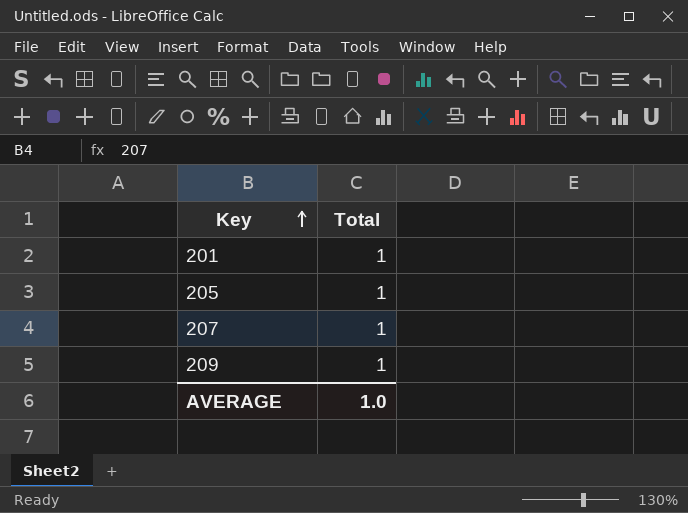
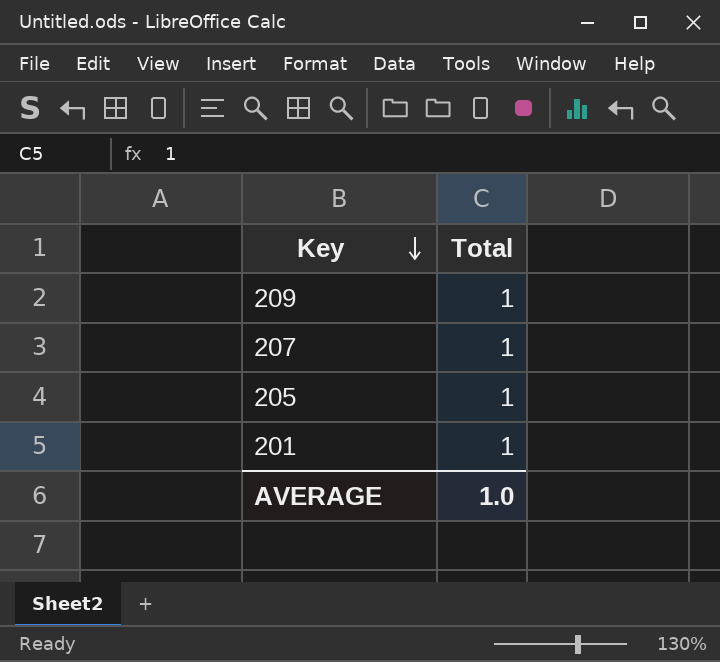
row order: Key ascending -> Key descending

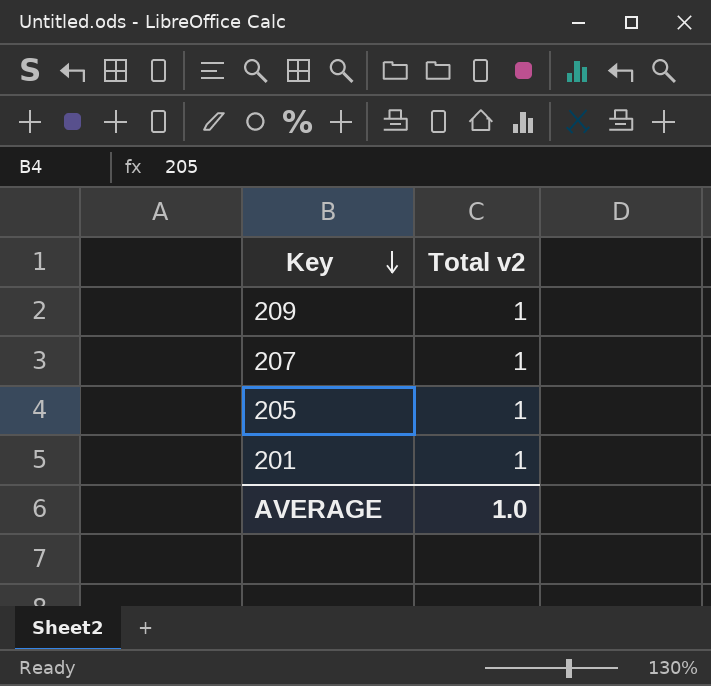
column name: Total -> Total v2

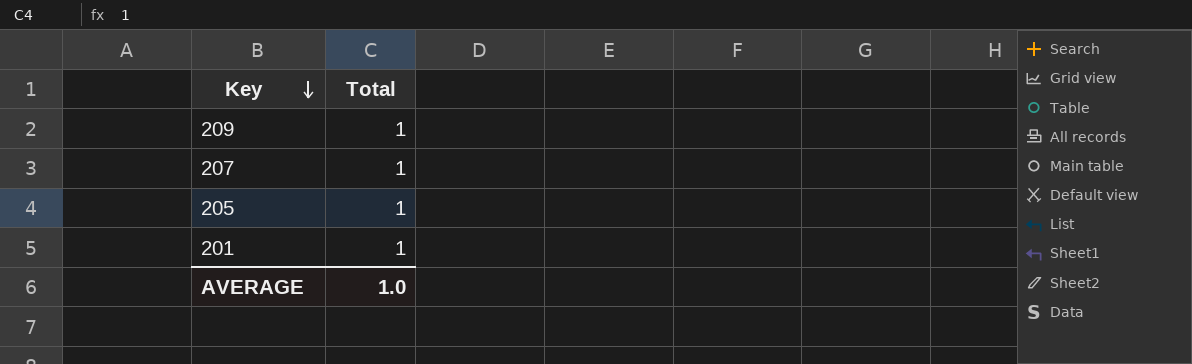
column name: Total v2 -> Total

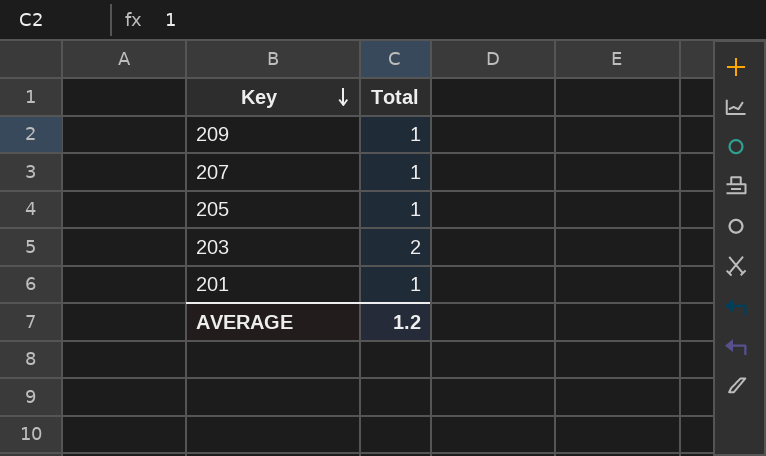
row 203: none -> 2
AVERAGE | Total: 1.0 -> 1.2

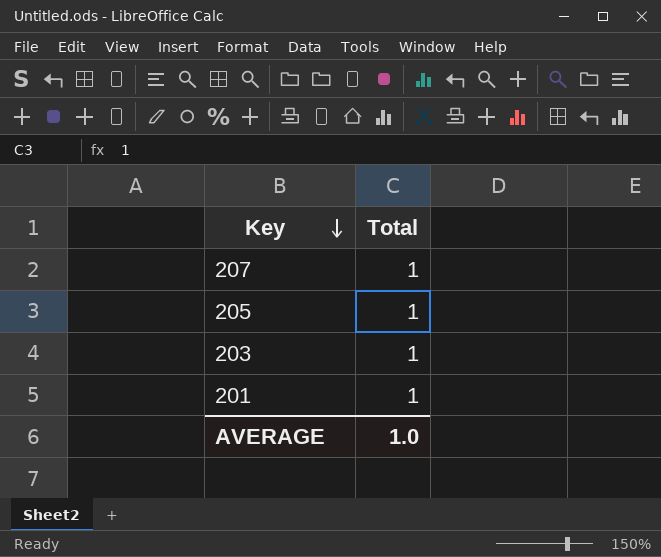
row 209: 1 -> none
203 | Total: 2 -> 1
AVERAGE | Total: 1.2 -> 1.0

